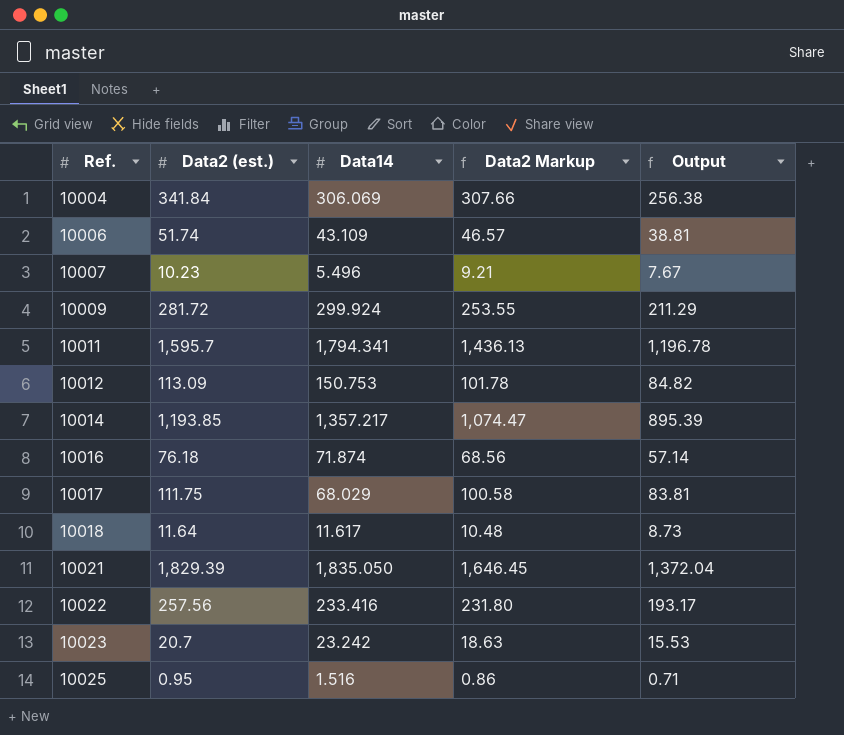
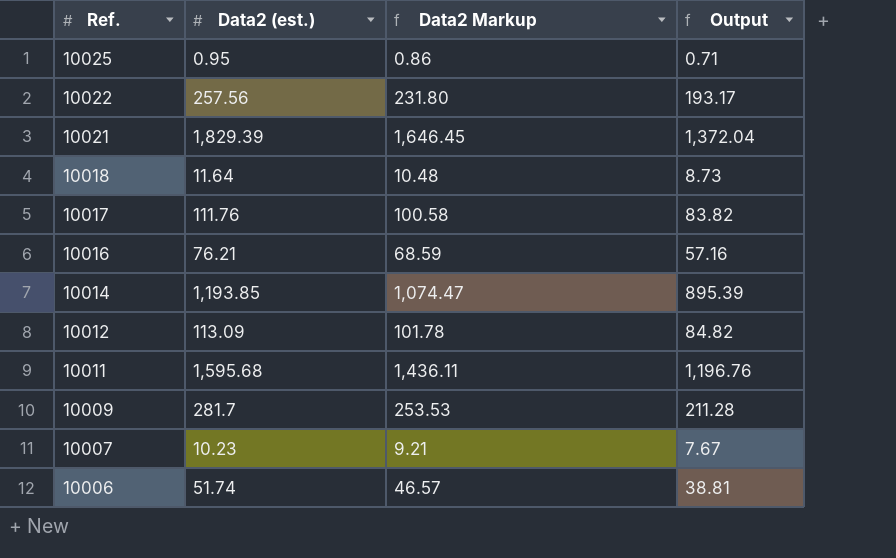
row order: Ref. ascending -> Ref. descending
column Data14 | position: 3 -> none
row 10004: 341.84 | 306.069 | 307.66 | 256.38 -> none
row 10023: 20.7 | 23.242 | 18.63 | 15.53 -> none
10017 | Data2 (est.): 111.75 -> 111.76
10017 | Output: 83.81 -> 83.82
10016 | Data2 (est.): 76.18 -> 76.21
10016 | Data2 Markup: 68.56 -> 68.59
10016 | Output: 57.14 -> 57.16
10011 | Data2 (est.): 1,595.7 -> 1,595.68
10011 | Data2 Markup: 1,436.13 -> 1,436.11
10011 | Output: 1,196.78 -> 1,196.76
10009 | Data2 (est.): 281.72 -> 281.7
10009 | Data2 Markup: 253.55 -> 253.53
10009 | Output: 211.29 -> 211.28

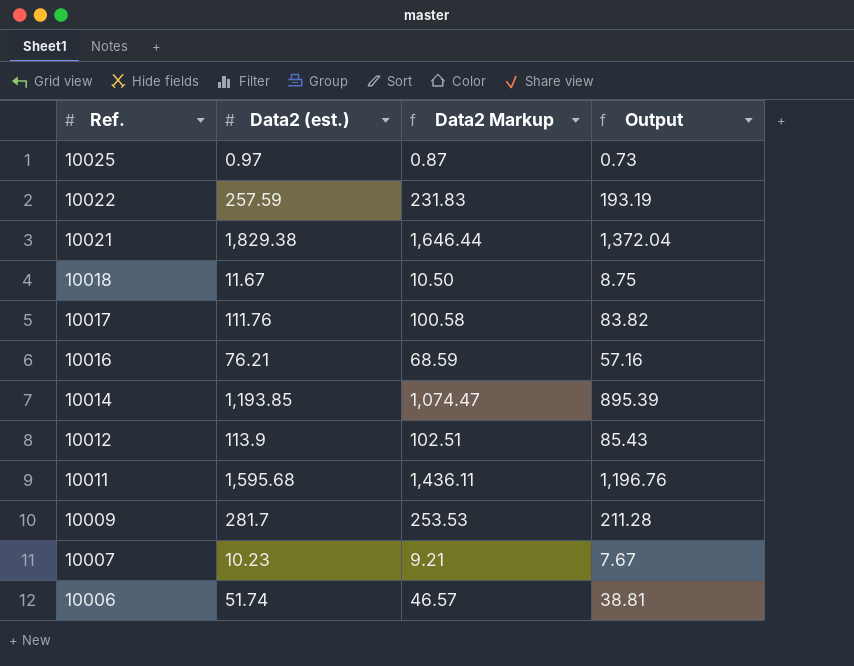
10025 | Data2 (est.): 0.95 -> 0.97
10025 | Data2 Markup: 0.86 -> 0.87
10025 | Output: 0.71 -> 0.73
10022 | Data2 (est.): 257.56 -> 257.59
10022 | Data2 Markup: 231.80 -> 231.83
10022 | Output: 193.17 -> 193.19
10021 | Data2 (est.): 1,829.39 -> 1,829.38
10021 | Data2 Markup: 1,646.45 -> 1,646.44
10018 | Data2 (est.): 11.64 -> 11.67
10018 | Data2 Markup: 10.48 -> 10.50
10018 | Output: 8.73 -> 8.75
10012 | Data2 (est.): 113.09 -> 113.9
10012 | Data2 Markup: 101.78 -> 102.51
10012 | Output: 84.82 -> 85.43

